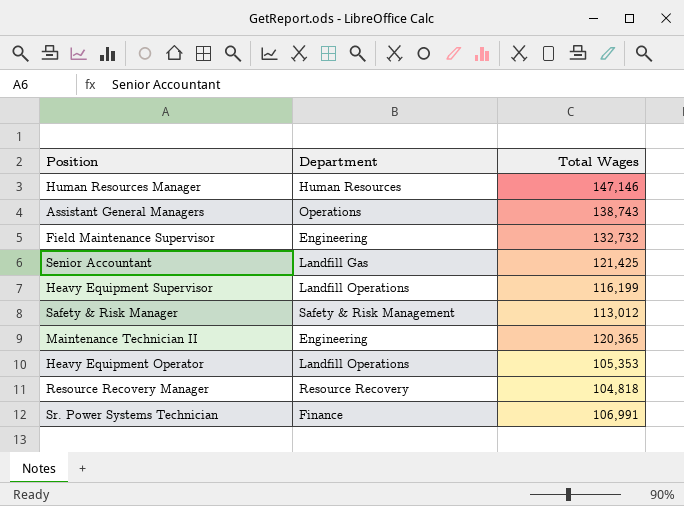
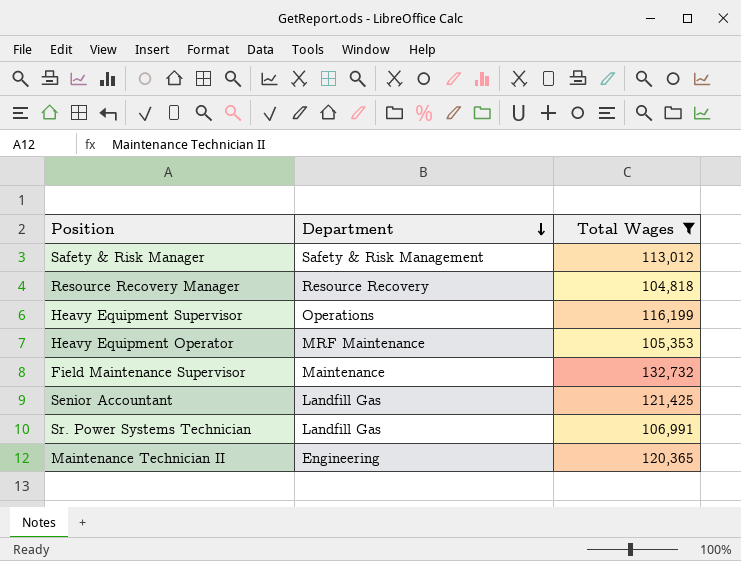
filter: none -> Total Wages <= 132,732
row order: none -> Department descending
Heavy Equipment Supervisor | Department: Landfill Operations -> Operations
Heavy Equipment Operator | Department: Landfill Operations -> MRF Maintenance
Field Maintenance Supervisor | Department: Engineering -> Maintenance
Sr. Power Systems Technician | Department: Finance -> Landfill Gas

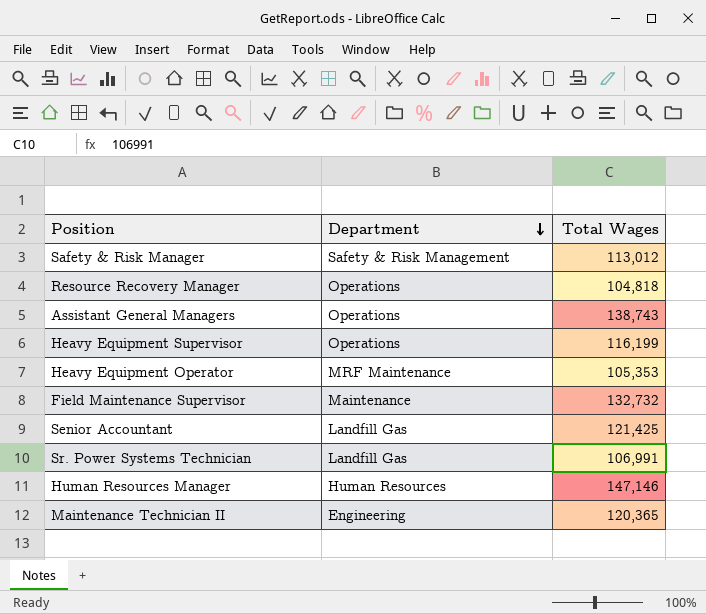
filter: Total Wages <= 132,732 -> none
Resource Recovery Manager | Department: Resource Recovery -> Operations

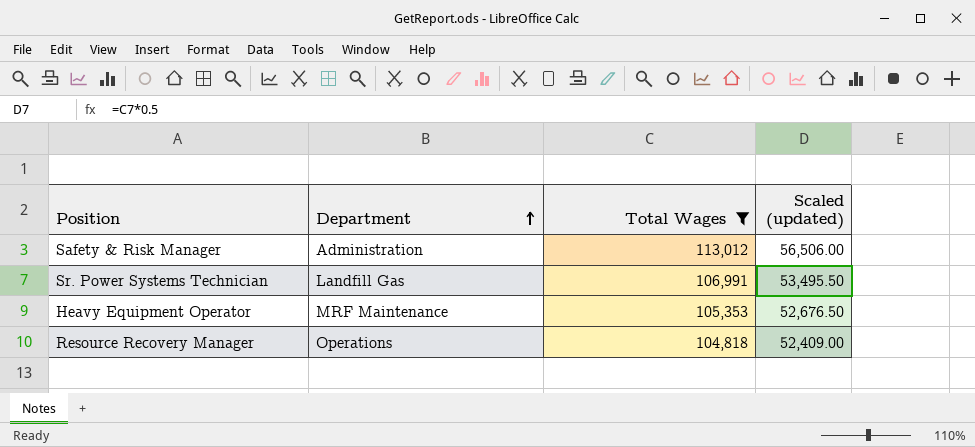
filter: none -> Total Wages <= 113,012
row order: Department descending -> Department ascending
column Scaled (updated) | formula: none -> [Total Wages] * 0.5
Safety & Risk Manager | Department: Safety & Risk Management -> Administration

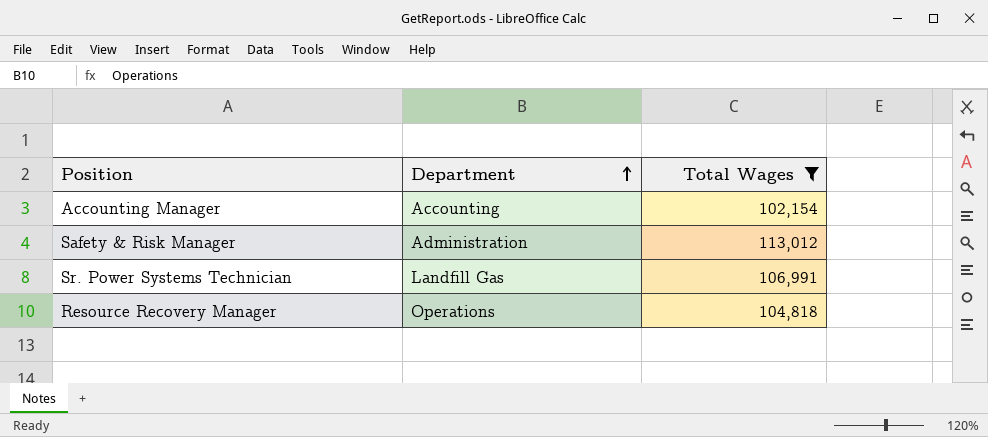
column Scaled (updated) | formula: [Total Wages] * 0.5 -> none
row Heavy Equipment Operator: MRF Maintenance | 105,353 | 52,676.50 -> none
row Accounting Manager: none -> Accounting | 102,154

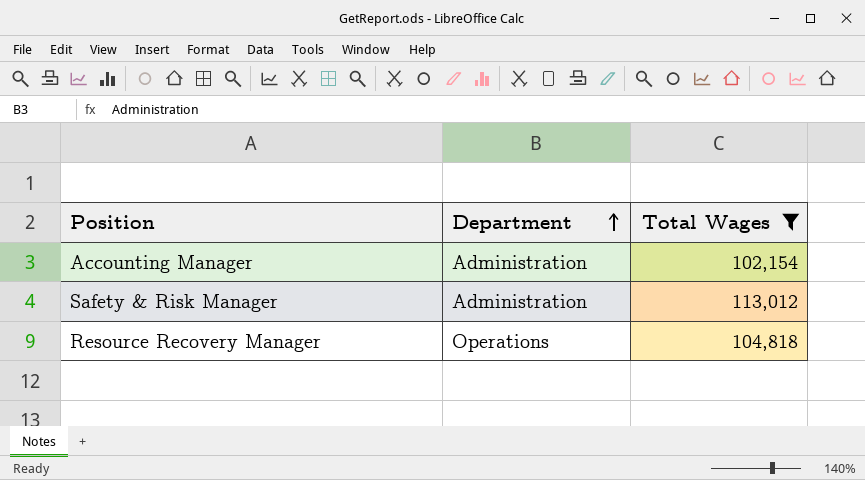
row Sr. Power Systems Technician: Landfill Gas | 106,991 -> none
Accounting Manager | Department: Accounting -> Administration

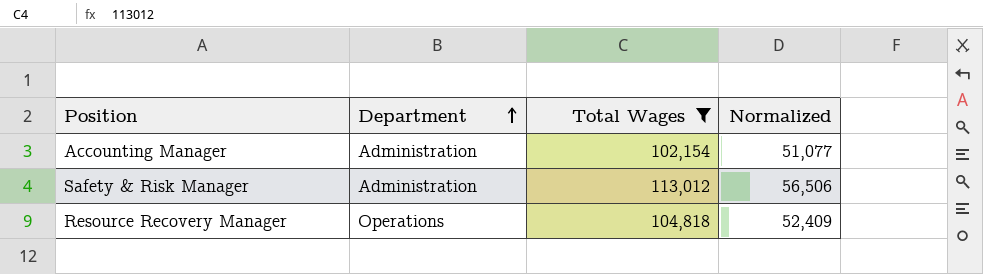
column Normalized | formula: none -> [Total Wages] * 0.5

